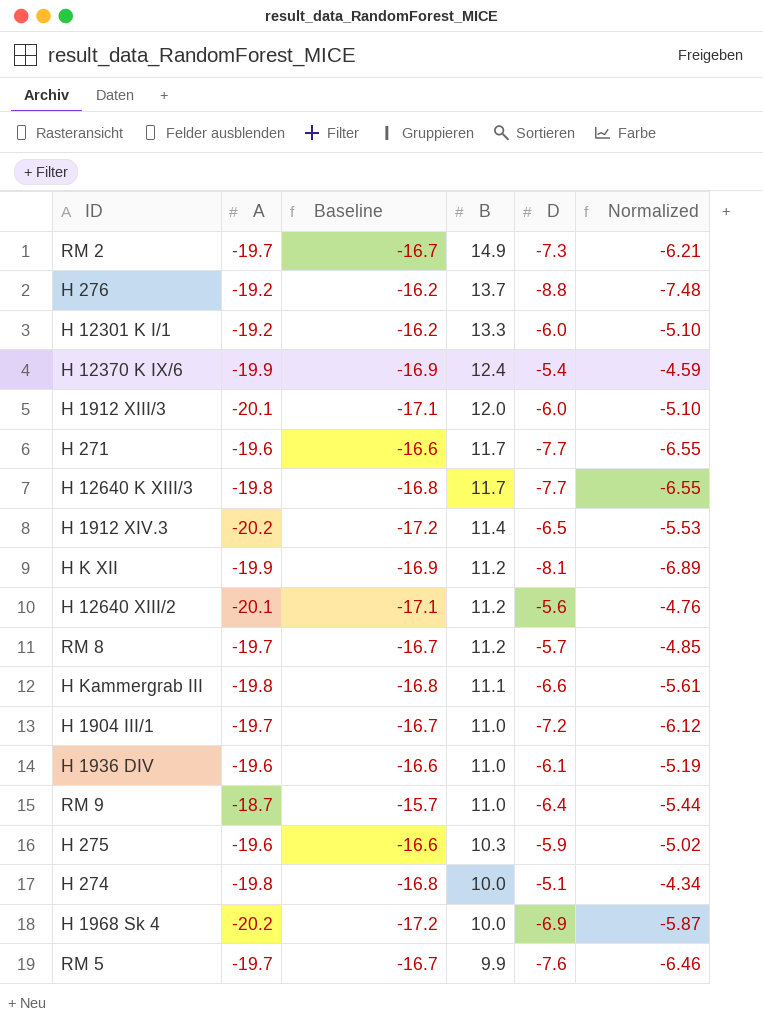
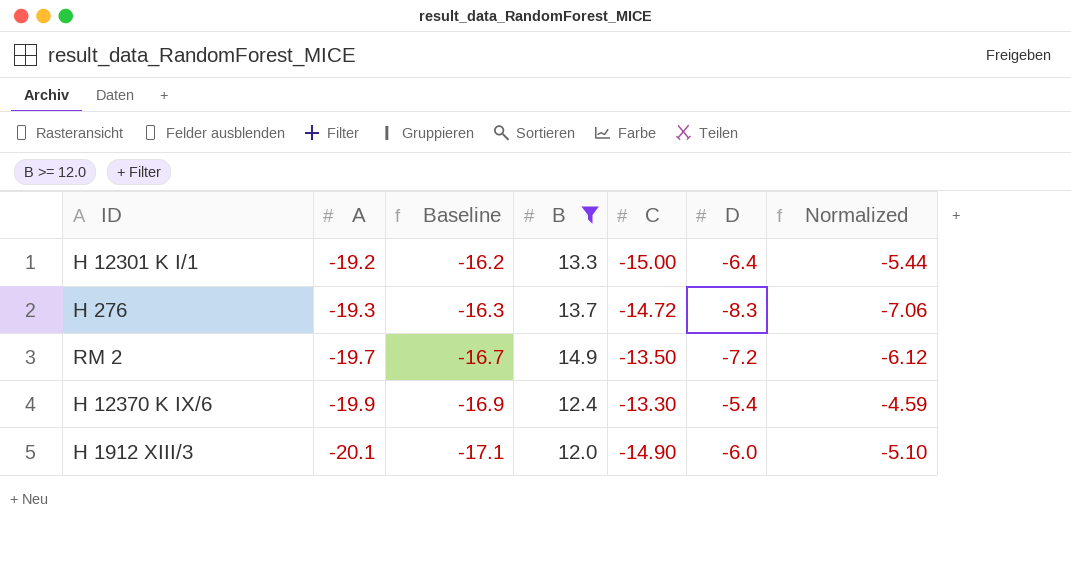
filter: none -> B >= 12.0
row order: B descending -> A descending
column C | position: none -> 5
H 12301 K I/1 | D: -6.0 -> -6.4
H 12301 K I/1 | Normalized: -5.10 -> -5.44
H 276 | A: -19.2 -> -19.3
H 276 | Baseline: -16.2 -> -16.3
H 276 | D: -8.8 -> -8.3
H 276 | Normalized: -7.48 -> -7.06
RM 2 | D: -7.3 -> -7.2
RM 2 | Normalized: -6.21 -> -6.12

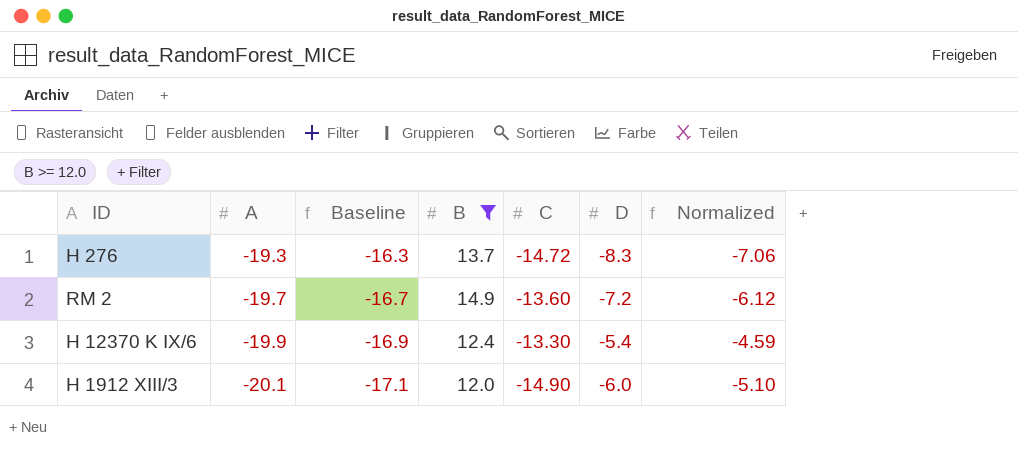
row H 12301 K I/1: -19.2 | -16.2 | 13.3 | -15.00 | -6.4 | -5.44 -> none
RM 2 | C: -13.50 -> -13.60

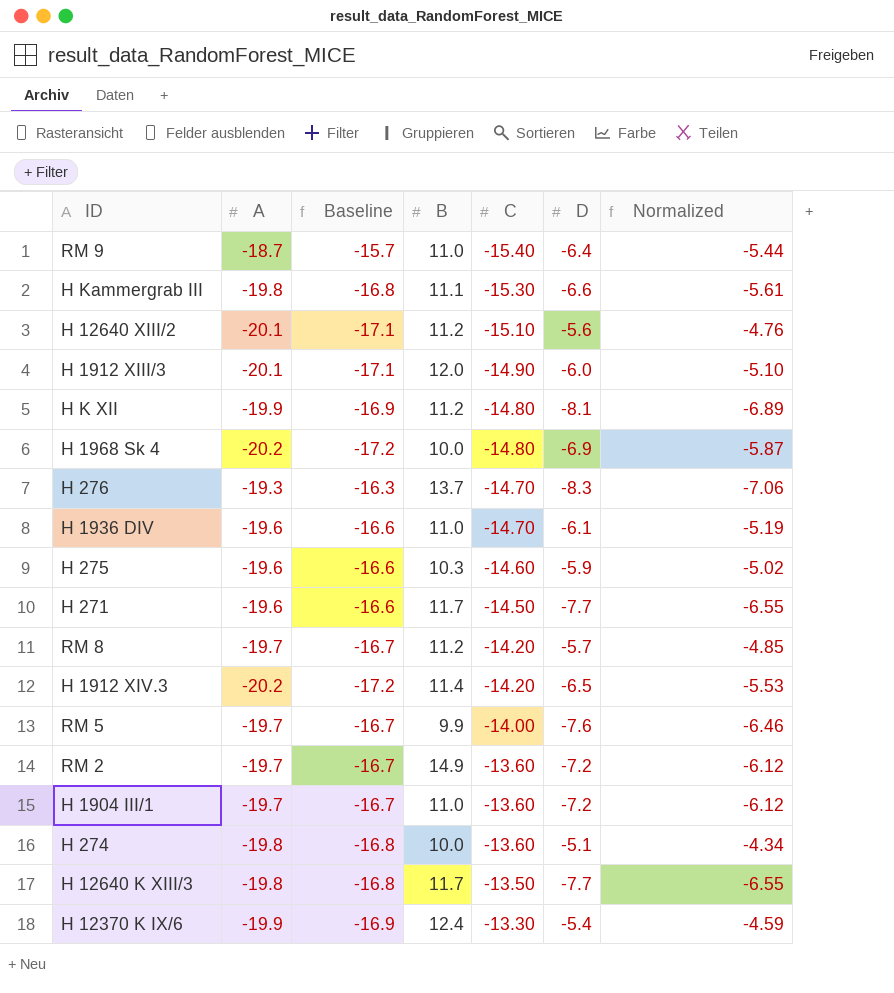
filter: B >= 12.0 -> none
row order: A descending -> C ascending
H 276 | C: -14.72 -> -14.70

